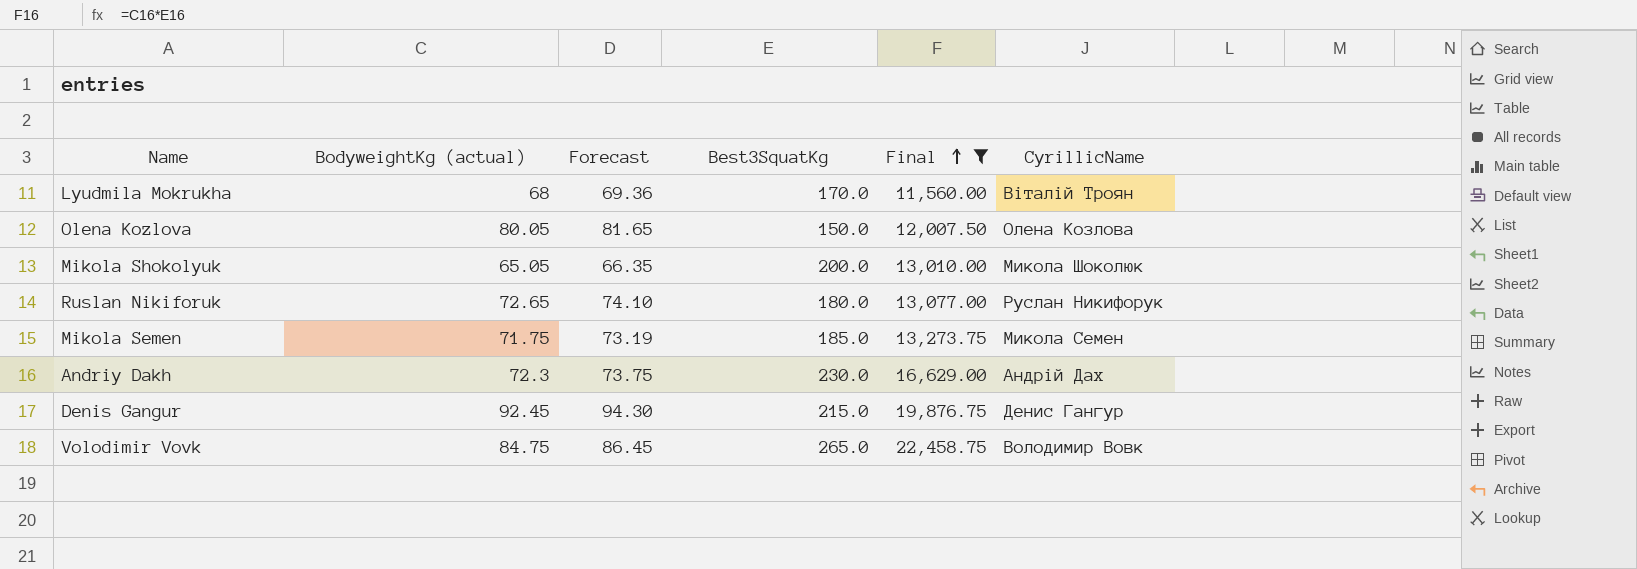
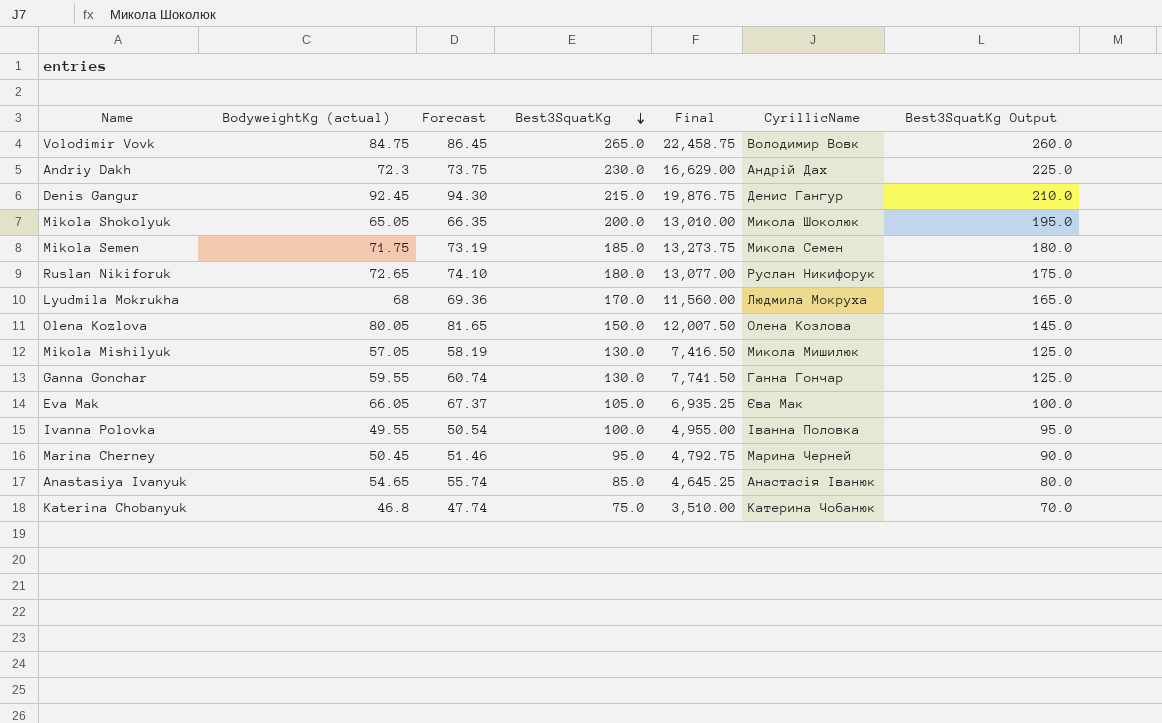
filter: Final >= 11,560.00 -> none
row order: Final ascending -> Best3SquatKg descending
column Best3SquatKg Output | formula: none -> [Best3SquatKg] - 5
Lyudmila Mokrukha | CyrillicName: Віталій Троян -> Людмила Мокруха

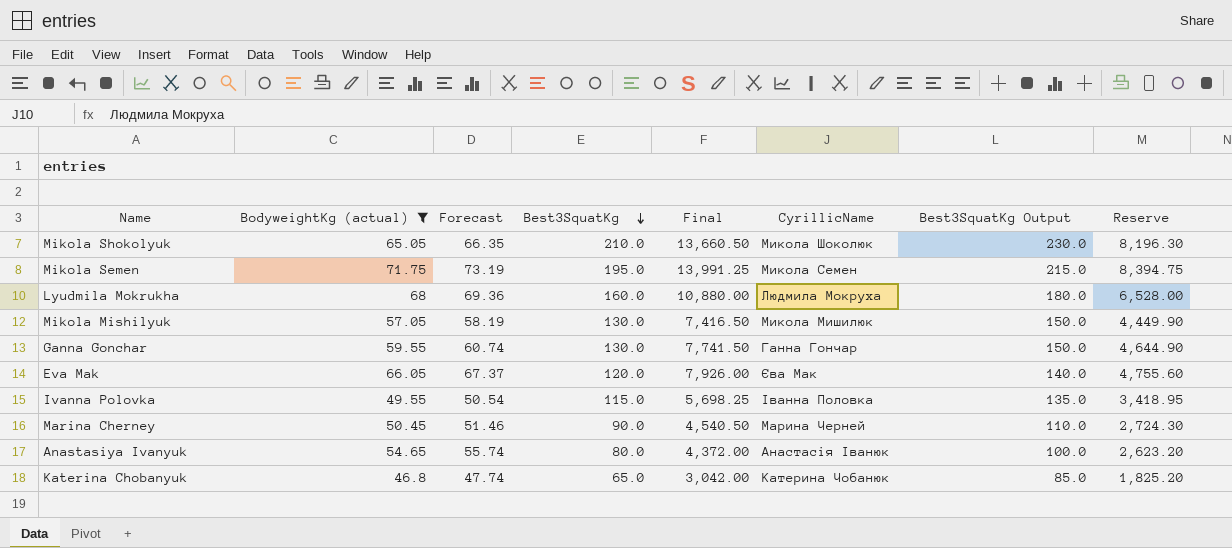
filter: none -> BodyweightKg (actual) <= 71.75
column Best3SquatKg Output | formula: [Best3SquatKg] - 5 -> [Best3SquatKg] + 20
column Reserve | formula: none -> [Final] * 0.6
Mikola Shokolyuk | Best3SquatKg: 200.0 -> 210.0
Mikola Shokolyuk | Final: 13,010.00 -> 13,660.50
Mikola Semen | Best3SquatKg: 185.0 -> 195.0
Mikola Semen | Final: 13,273.75 -> 13,991.25
Lyudmila Mokrukha | Best3SquatKg: 170.0 -> 160.0
Lyudmila Mokrukha | Final: 11,560.00 -> 10,880.00
Eva Mak | Best3SquatKg: 105.0 -> 120.0
Eva Mak | Final: 6,935.25 -> 7,926.00
Ivanna Polovka | Best3SquatKg: 100.0 -> 115.0
Ivanna Polovka | Final: 4,955.00 -> 5,698.25
Marina Cherney | Best3SquatKg: 95.0 -> 90.0
Marina Cherney | Final: 4,792.75 -> 4,540.50
Anastasiya Ivanyuk | Best3SquatKg: 85.0 -> 80.0
Anastasiya Ivanyuk | Final: 4,645.25 -> 4,372.00
Katerina Chobanyuk | Best3SquatKg: 75.0 -> 65.0
Katerina Chobanyuk | Final: 3,510.00 -> 3,042.00

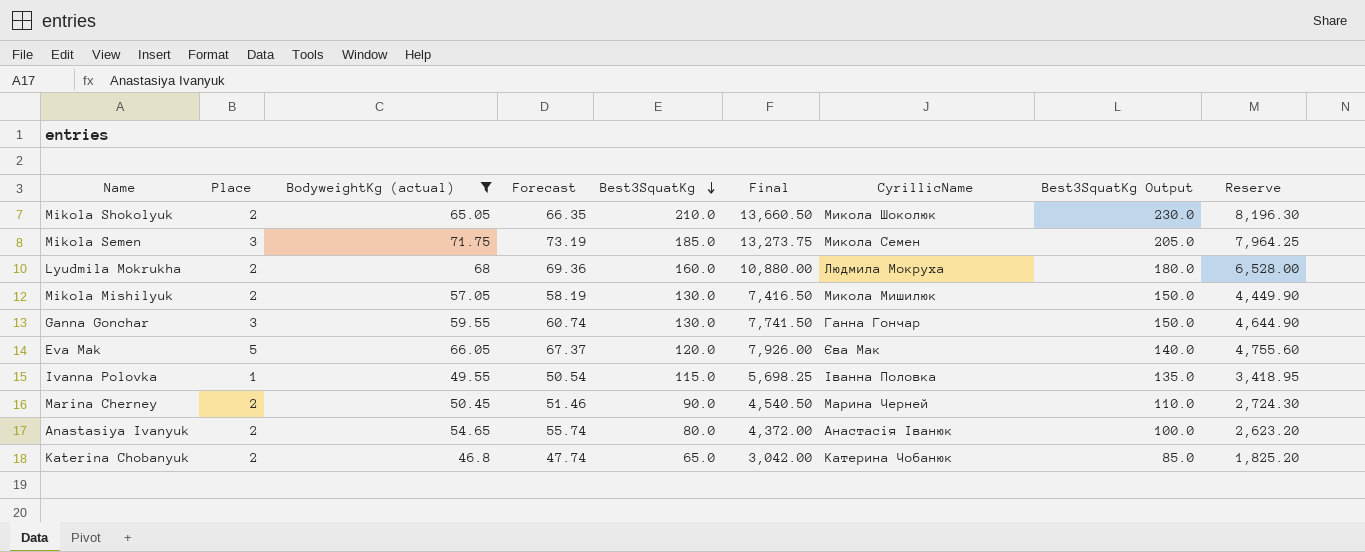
column Place | position: none -> 2
Mikola Semen | Best3SquatKg: 195.0 -> 185.0
Mikola Semen | Final: 13,991.25 -> 13,273.75
Mikola Semen | Best3SquatKg Output: 215.0 -> 205.0
Mikola Semen | Reserve: 8,394.75 -> 7,964.25

